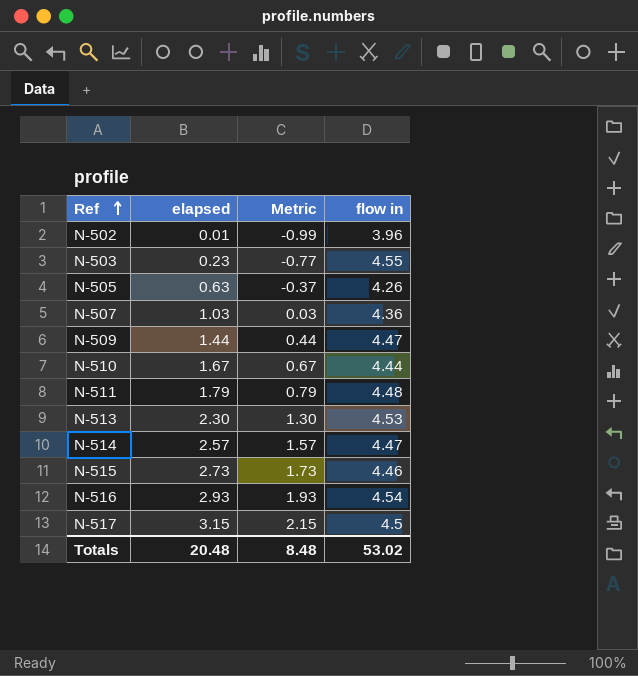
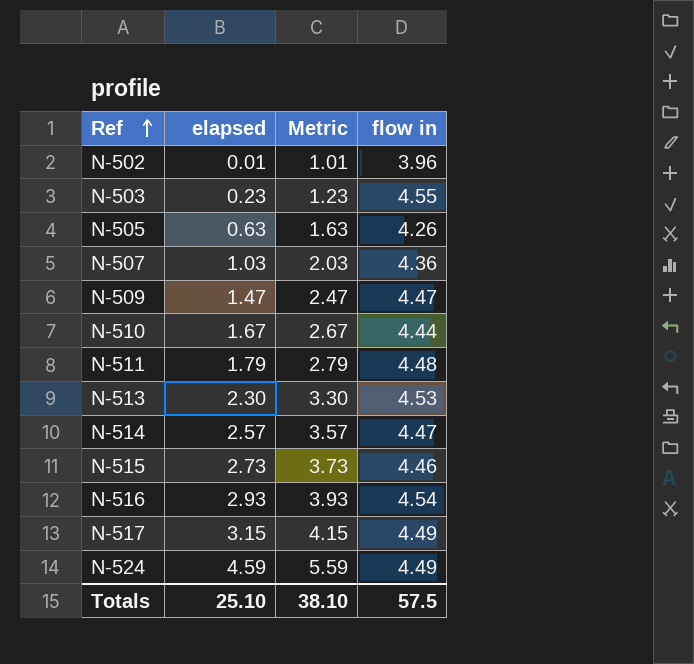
column Metric | formula: [elapsed] - 1 -> [elapsed] + 1
N-509 | elapsed: 1.44 -> 1.47
N-517 | flow in: 4.5 -> 4.49
row N-524: none -> 4.59 | 5.59 | 4.49
Totals | elapsed: 20.48 -> 25.10
Totals | Metric: 8.48 -> 38.10
Totals | flow in: 53.02 -> 57.5

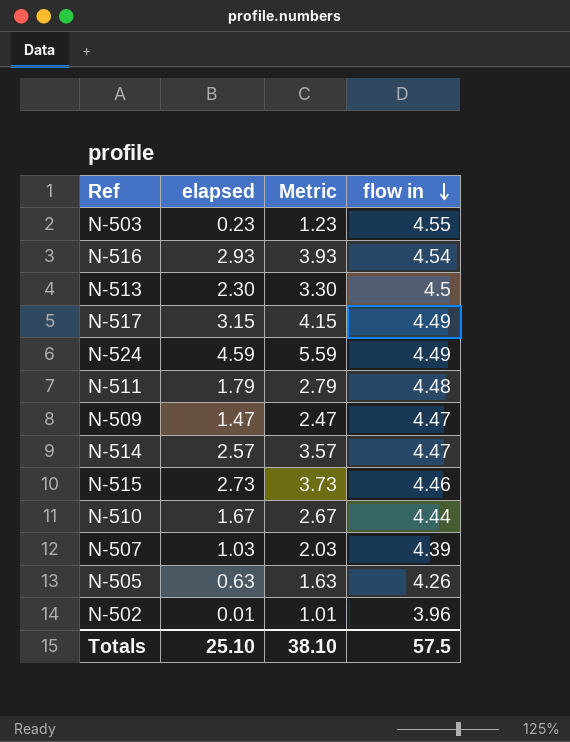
row order: Ref ascending -> flow in descending
N-513 | flow in: 4.53 -> 4.5
N-507 | flow in: 4.36 -> 4.39

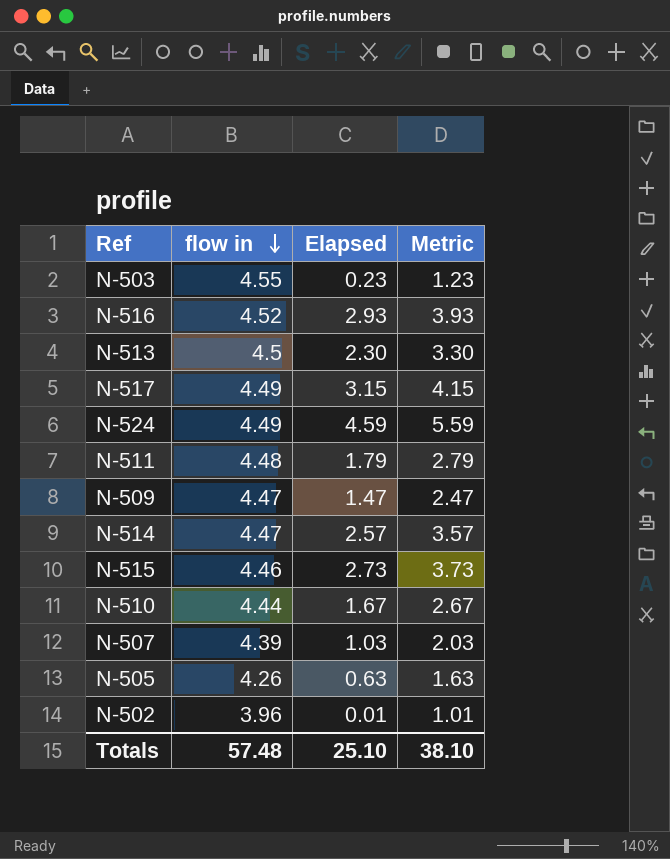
column flow in | position: 4 -> 2
column name: elapsed -> Elapsed
N-516 | flow in: 4.54 -> 4.52
Totals | flow in: 57.5 -> 57.48

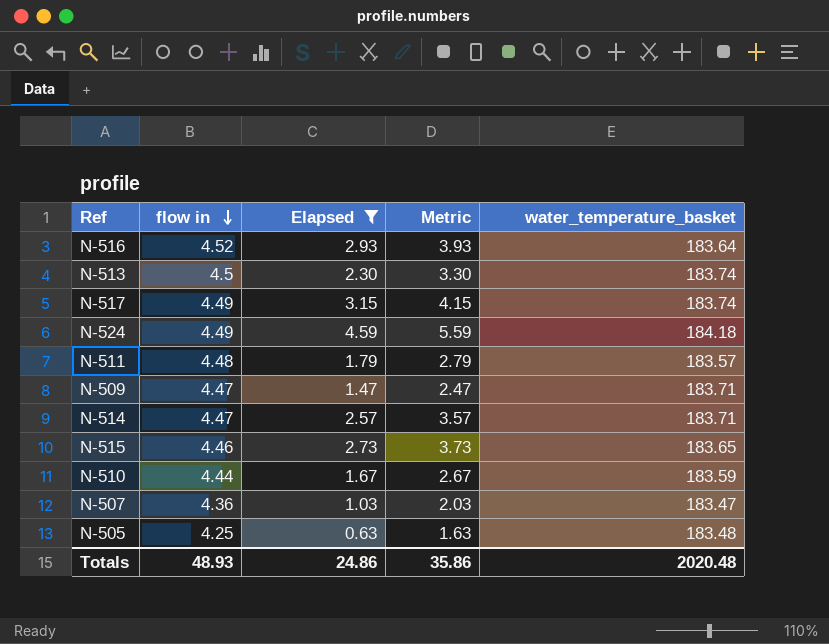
filter: none -> Elapsed >= 0.63
column water_temperature_basket | position: none -> 5
N-507 | flow in: 4.39 -> 4.36
N-505 | flow in: 4.26 -> 4.25
Totals | flow in: 57.48 -> 48.93
Totals | Elapsed: 25.10 -> 24.86
Totals | Metric: 38.10 -> 35.86

